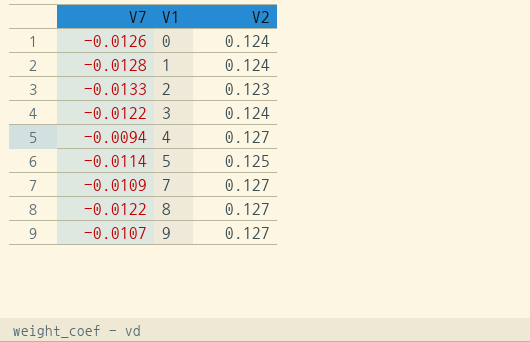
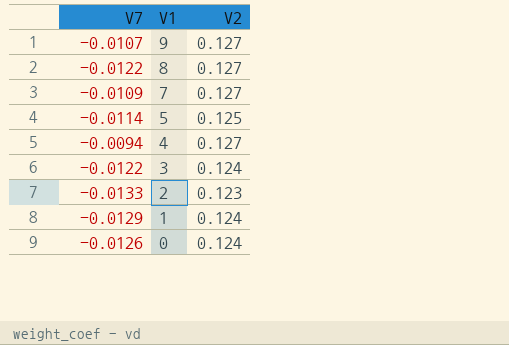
row order: V1 ascending -> V1 descending
1 | V7: -0.0128 -> -0.0129

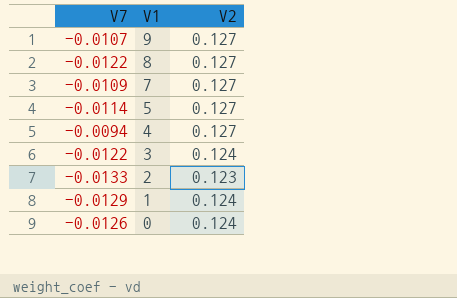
5 | V2: 0.125 -> 0.127

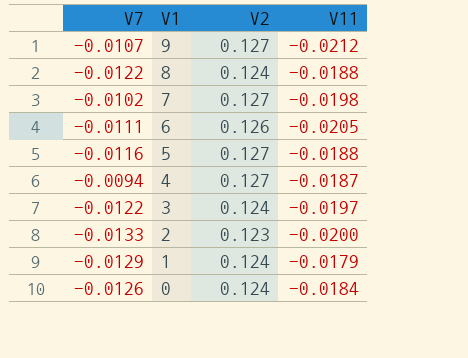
column V11 | position: none -> 4
8 | V2: 0.127 -> 0.124
7 | V7: -0.0109 -> -0.0102
row 6: none -> -0.0111 | 0.126 | -0.0205
5 | V7: -0.0114 -> -0.0116

